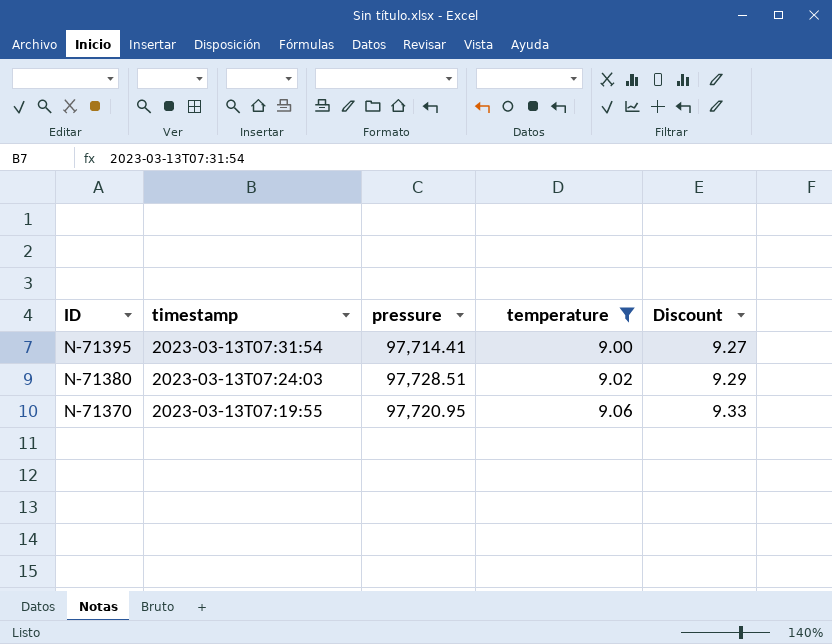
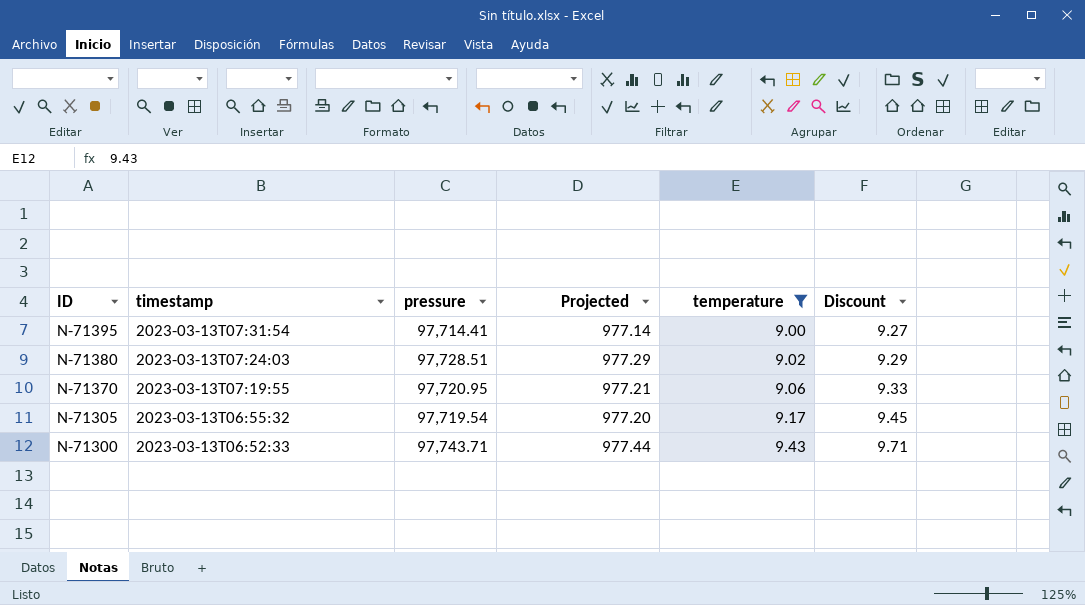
column Projected | formula: none -> [pressure] * 0.01
row N-71305: none -> 2023-03-13T06:55:32 | 97,719.54 | 977.20 | 9.17 | 9.45
row N-71300: none -> 2023-03-13T06:52:33 | 97,743.71 | 977.44 | 9.43 | 9.71

